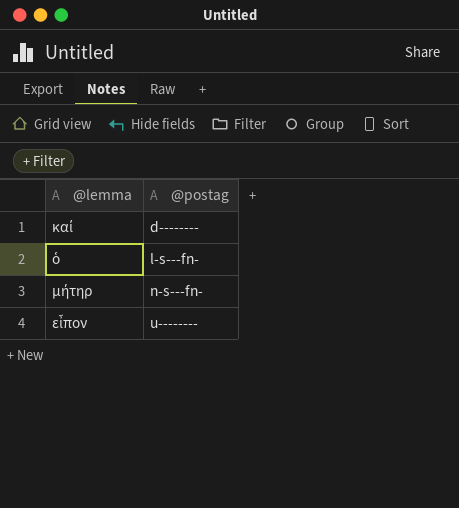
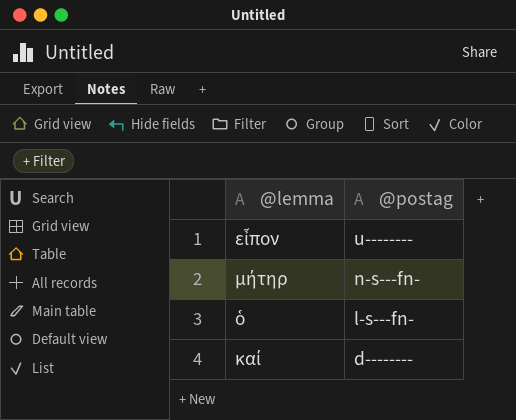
row order: @postag ascending -> @postag descending

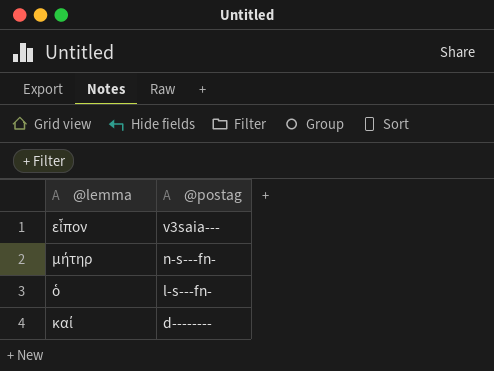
εἶπον | @postag: u-------- -> v3saia---

